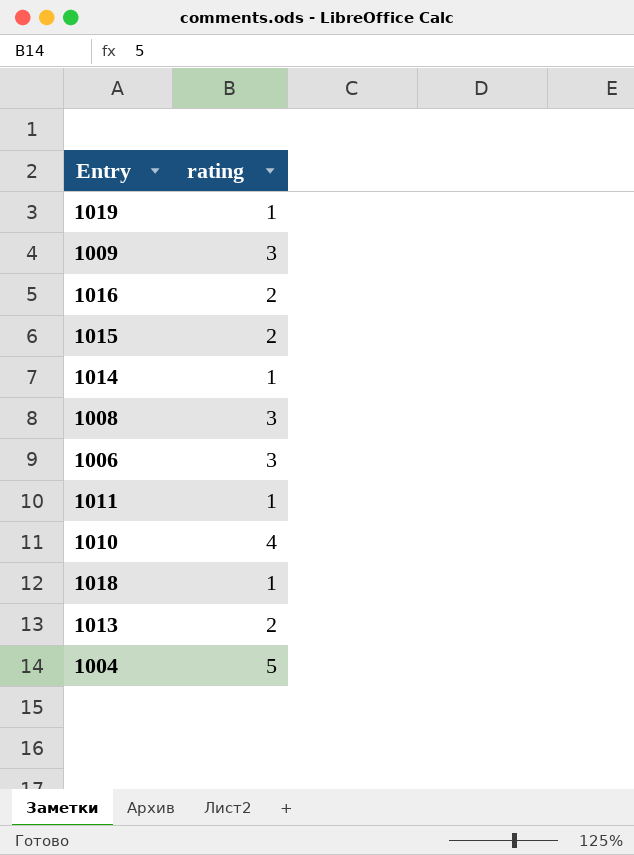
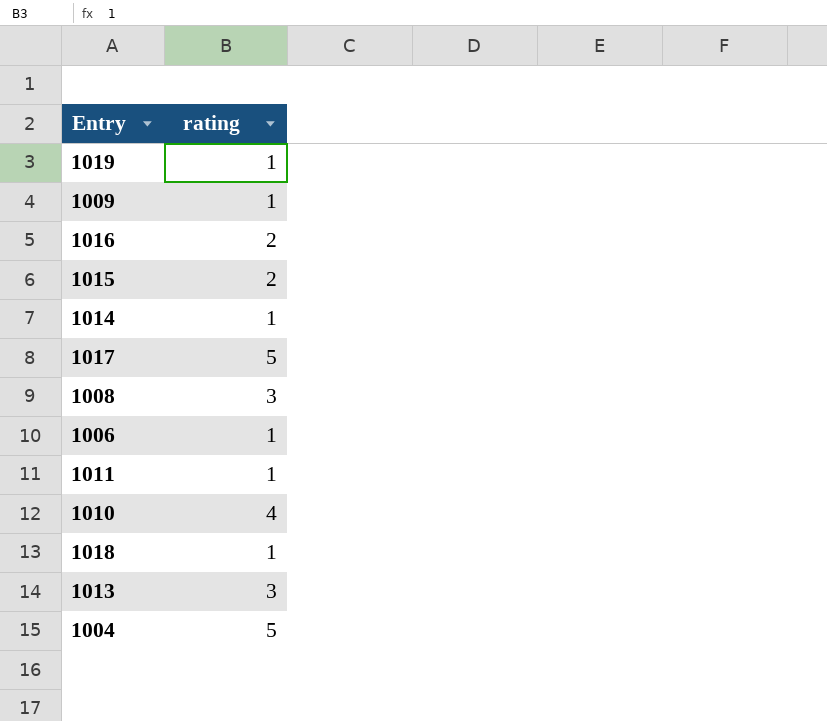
1009 | rating: 3 -> 1
row 1017: none -> 5
1006 | rating: 3 -> 1
1013 | rating: 2 -> 3

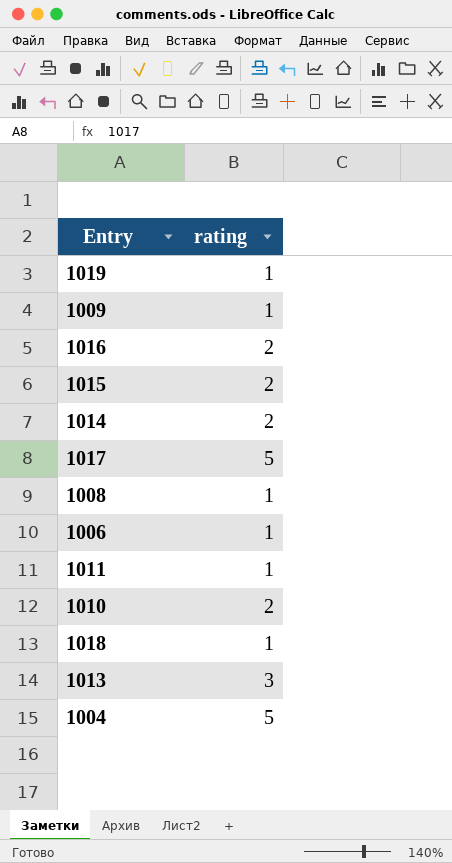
1014 | rating: 1 -> 2
1008 | rating: 3 -> 1
1010 | rating: 4 -> 2

